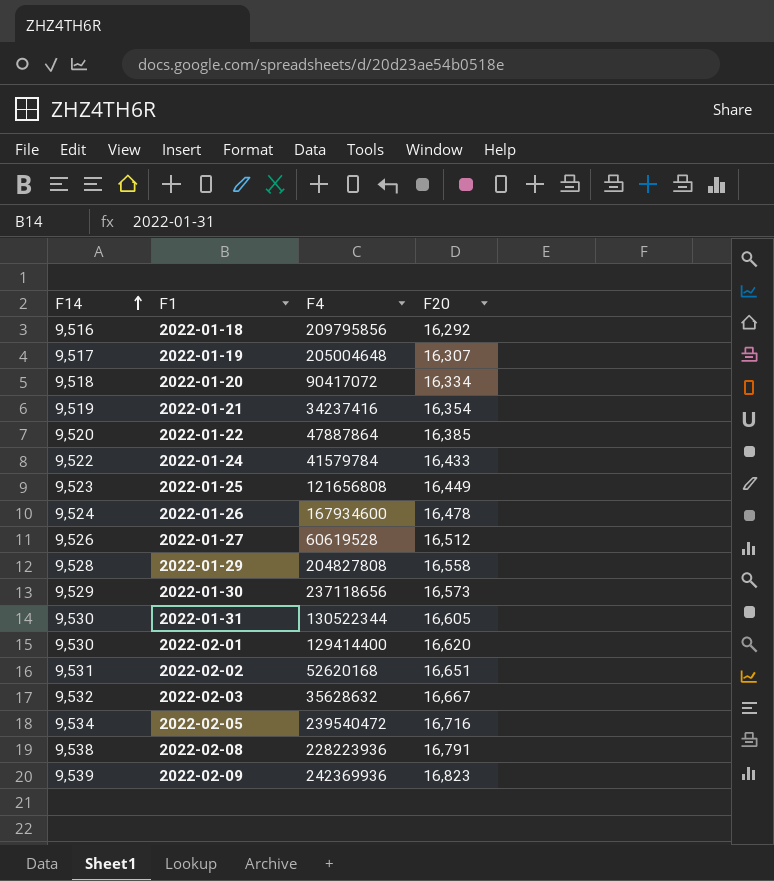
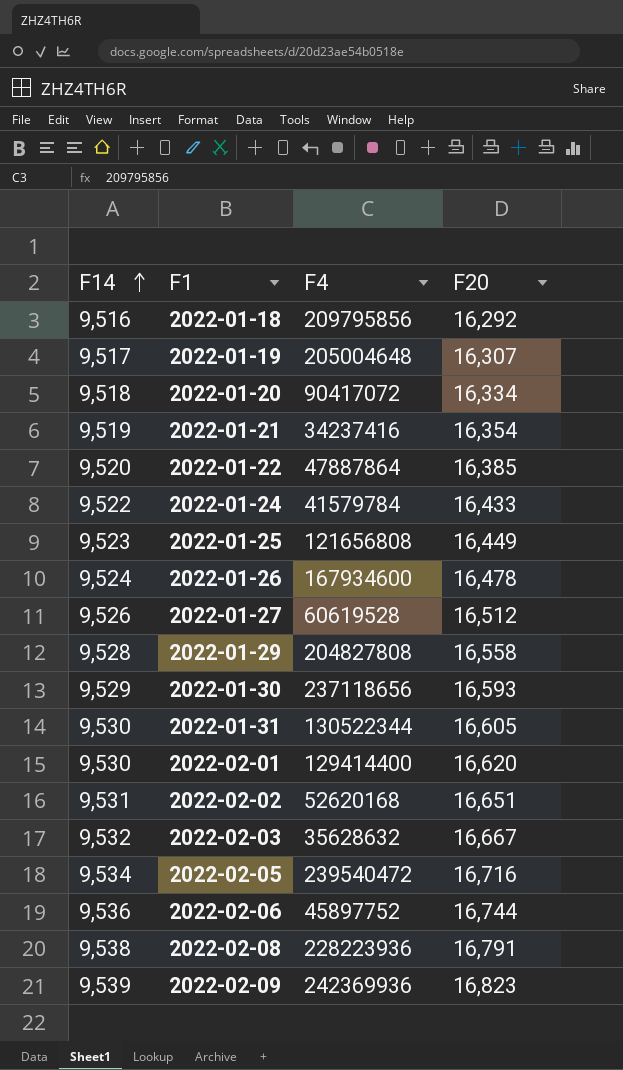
2022-01-30 | F20: 16,573 -> 16,593
row 2022-02-06: none -> 9,536 | 45897752 | 16,744

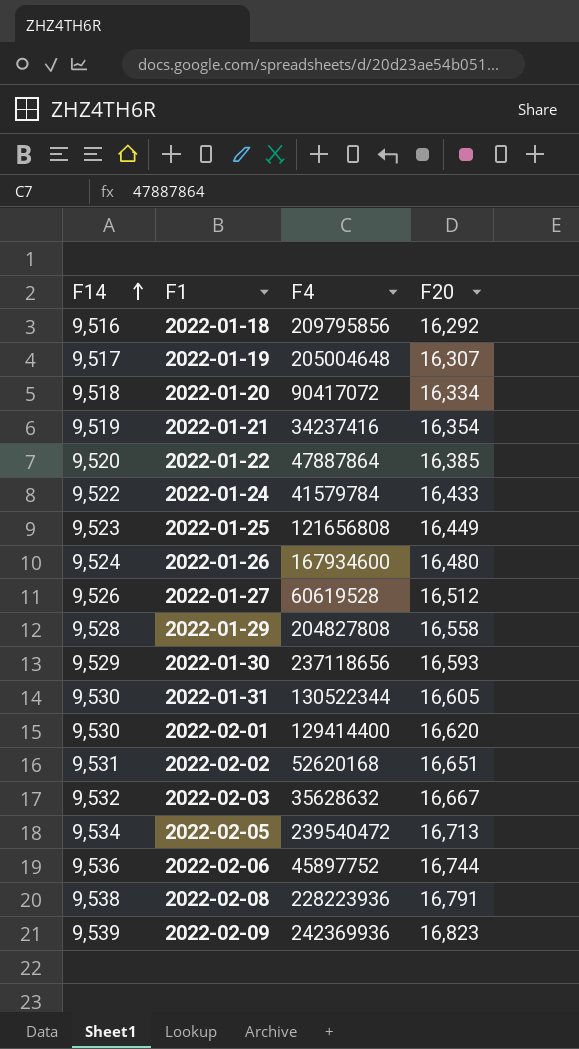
2022-01-26 | F20: 16,478 -> 16,480
2022-02-05 | F20: 16,716 -> 16,713

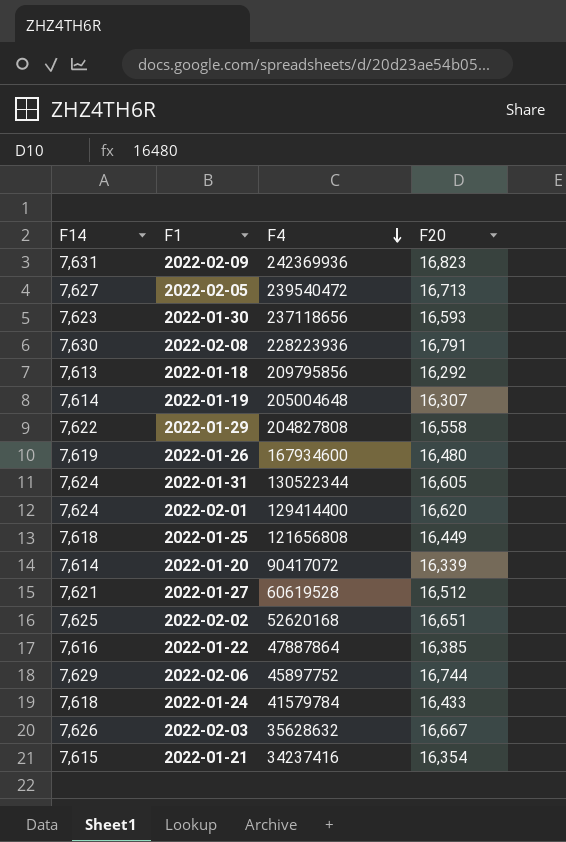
row order: F14 ascending -> F4 descending
2022-02-09 | F14: 9,539 -> 7,631
2022-02-05 | F14: 9,534 -> 7,627
2022-01-30 | F14: 9,529 -> 7,623
2022-02-08 | F14: 9,538 -> 7,630
2022-01-18 | F14: 9,516 -> 7,613
2022-01-19 | F14: 9,517 -> 7,614
2022-01-29 | F14: 9,528 -> 7,622
2022-01-26 | F14: 9,524 -> 7,619
2022-01-31 | F14: 9,530 -> 7,624
2022-02-01 | F14: 9,530 -> 7,624
2022-01-25 | F14: 9,523 -> 7,618
2022-01-20 | F14: 9,518 -> 7,614
2022-01-20 | F20: 16,334 -> 16,339
2022-01-27 | F14: 9,526 -> 7,621
2022-02-02 | F14: 9,531 -> 7,625
2022-01-22 | F14: 9,520 -> 7,616
2022-02-06 | F14: 9,536 -> 7,629
2022-01-24 | F14: 9,522 -> 7,618
2022-02-03 | F14: 9,532 -> 7,626
2022-01-21 | F14: 9,519 -> 7,615

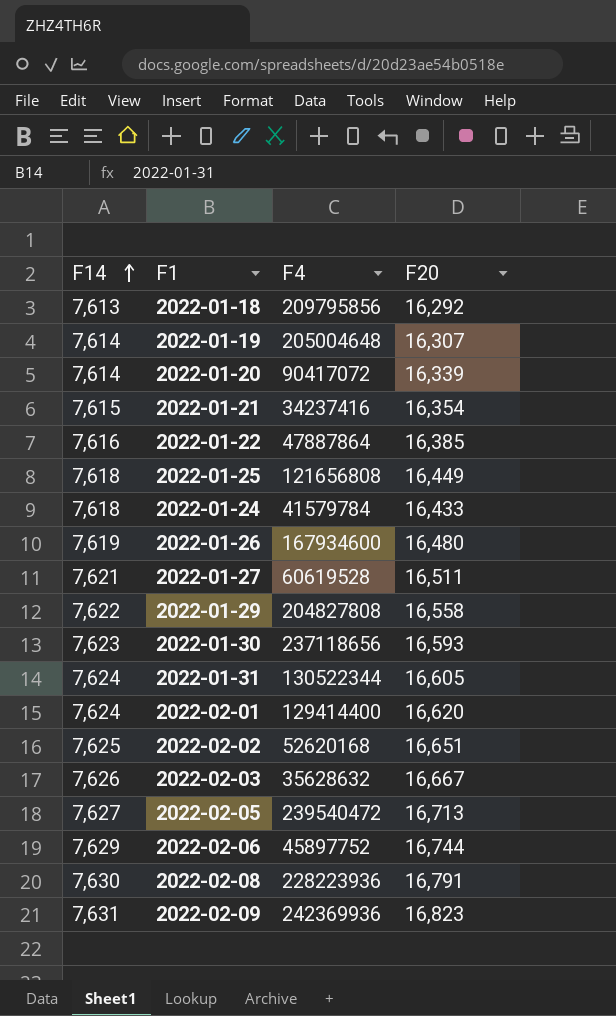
row order: F4 descending -> F14 ascending
2022-01-27 | F20: 16,512 -> 16,511

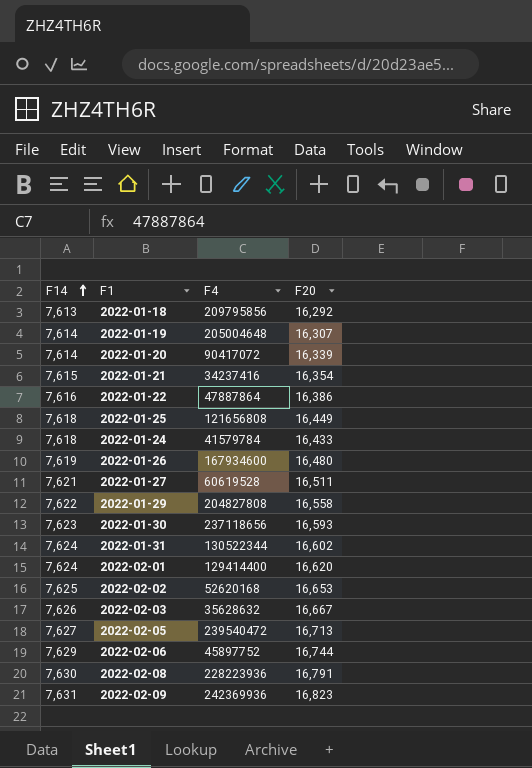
2022-01-22 | F20: 16,385 -> 16,386
2022-01-31 | F20: 16,605 -> 16,602
2022-02-02 | F20: 16,651 -> 16,653

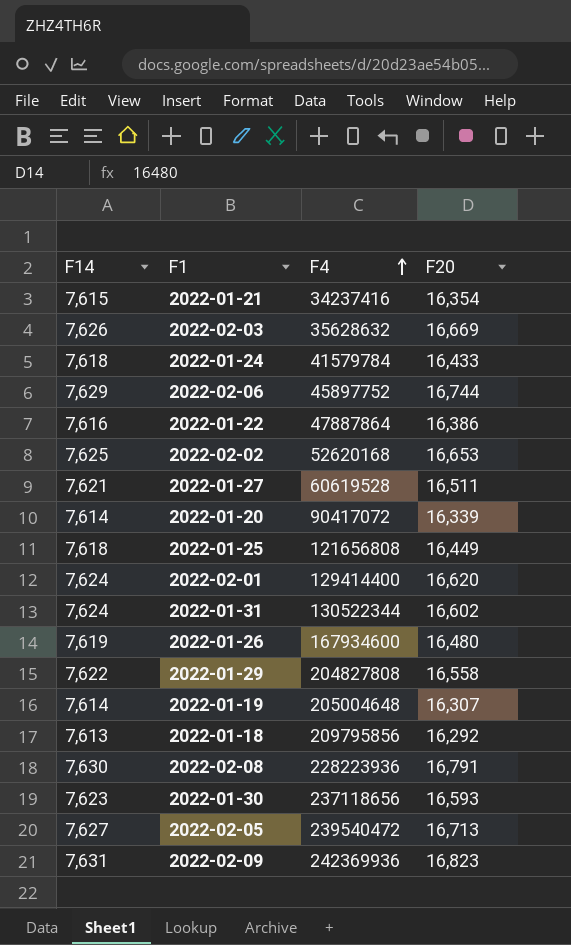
row order: F14 ascending -> F4 ascending
2022-02-03 | F20: 16,667 -> 16,669

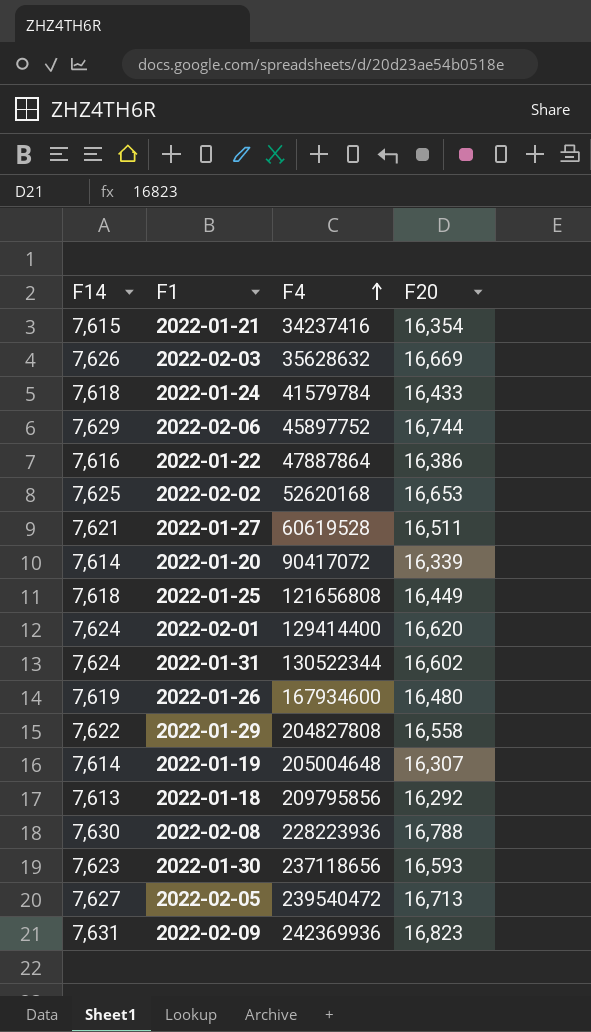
2022-02-08 | F20: 16,791 -> 16,788

